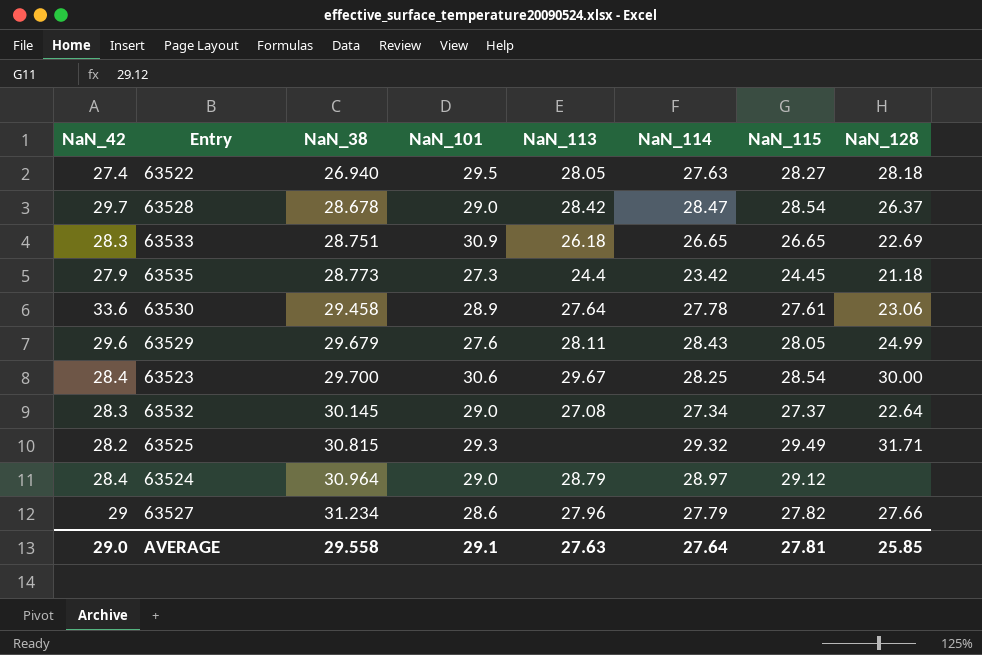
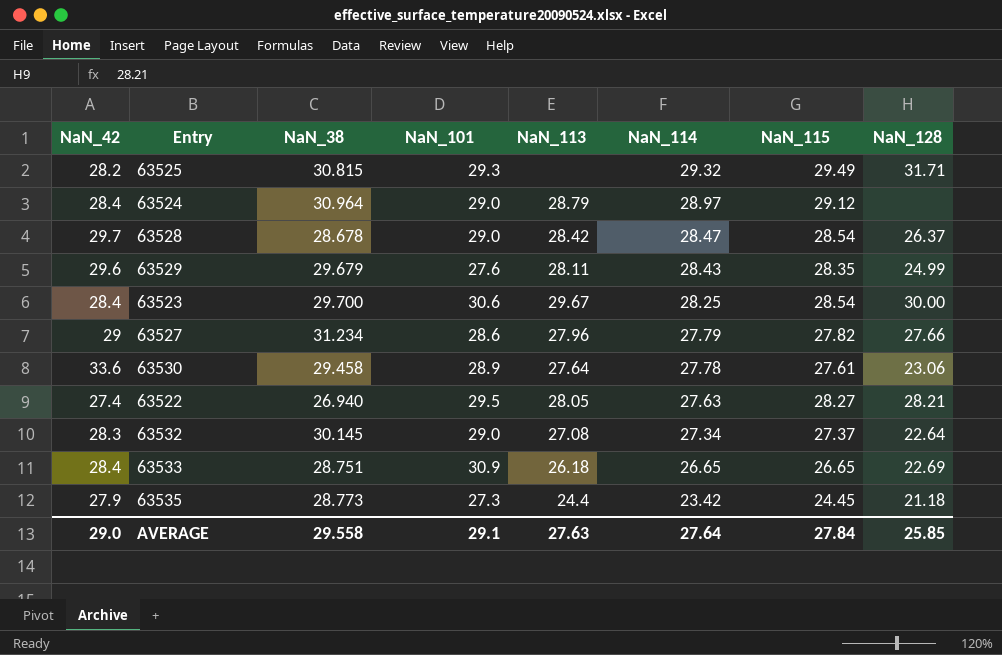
row order: NaN_38 ascending -> NaN_114 descending
63529 | NaN_115: 28.05 -> 28.35
63522 | NaN_128: 28.18 -> 28.21
63533 | NaN_42: 28.3 -> 28.4
AVERAGE | NaN_115: 27.81 -> 27.84

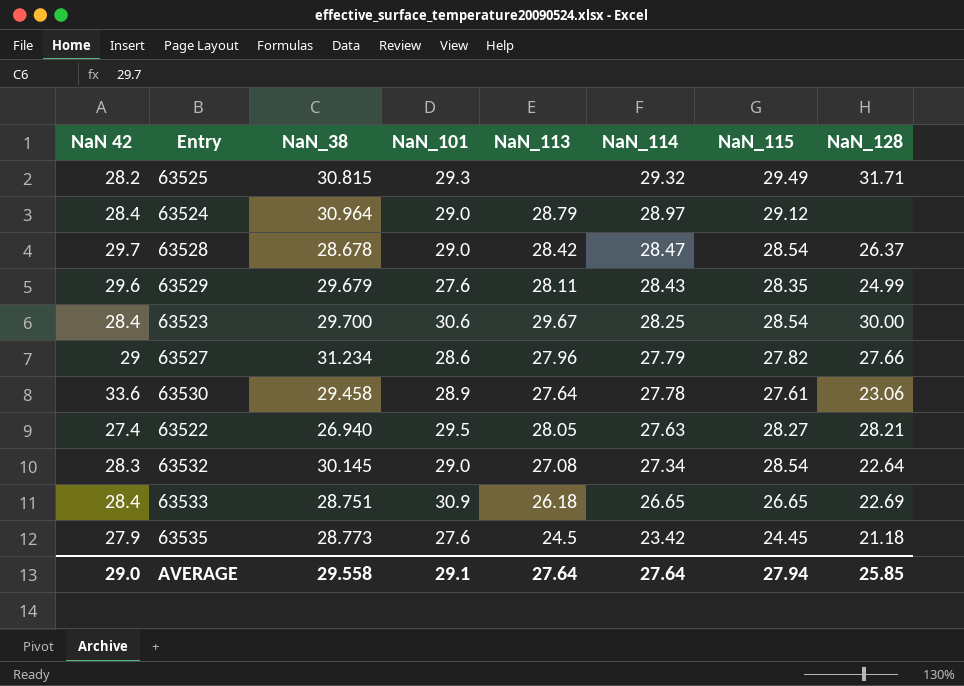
column name: NaN_42 -> NaN 42
63532 | NaN_115: 27.37 -> 28.54
63535 | NaN_101: 27.3 -> 27.6
63535 | NaN_113: 24.4 -> 24.5
AVERAGE | NaN_113: 27.63 -> 27.64
AVERAGE | NaN_115: 27.84 -> 27.94

